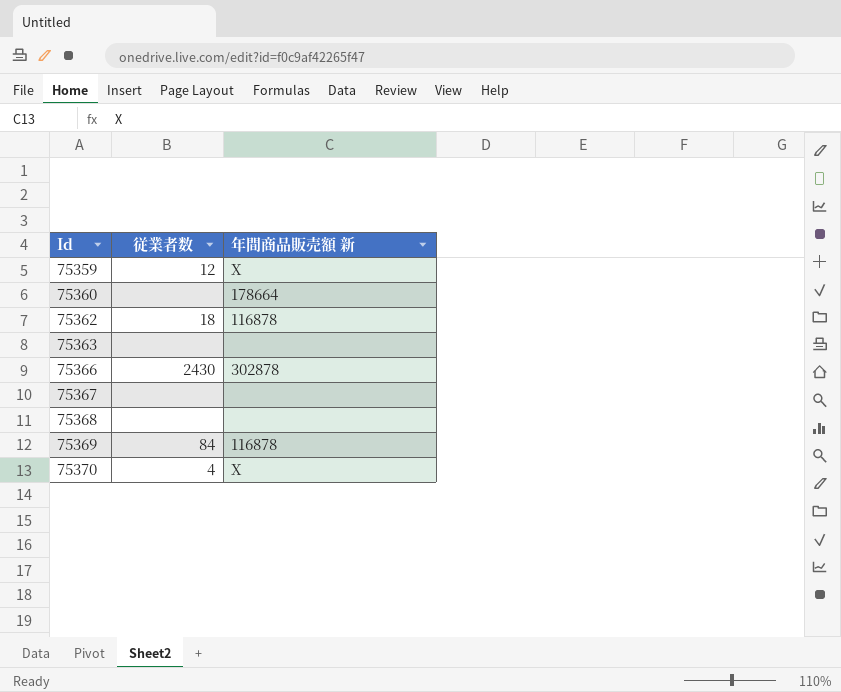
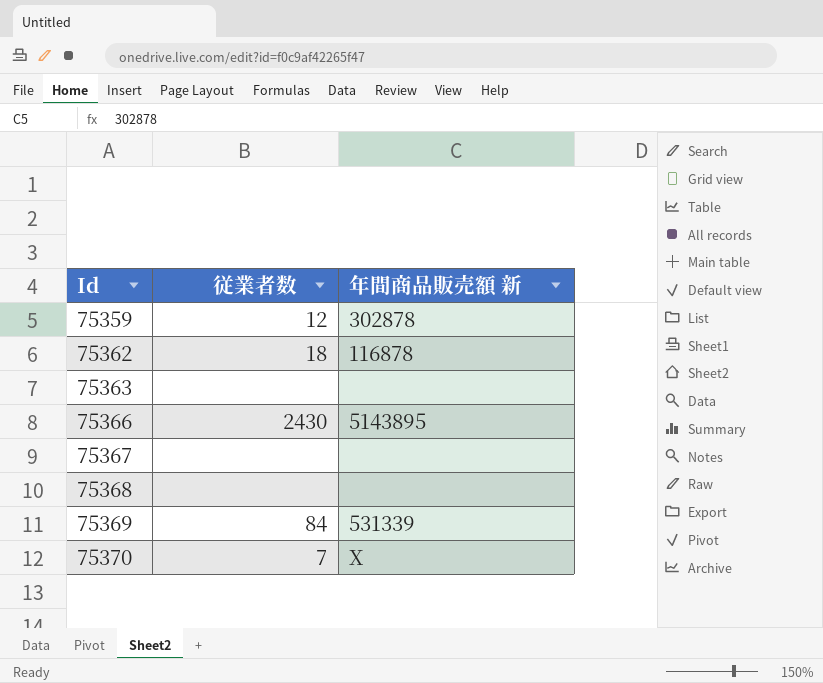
row 75360: none | 178664 -> none
75359 | 年間商品販売額 新: X -> 302878
75366 | 年間商品販売額 新: 302878 -> 5143895
75369 | 年間商品販売額 新: 116878 -> 531339
75370 | 従業者数: 4 -> 7

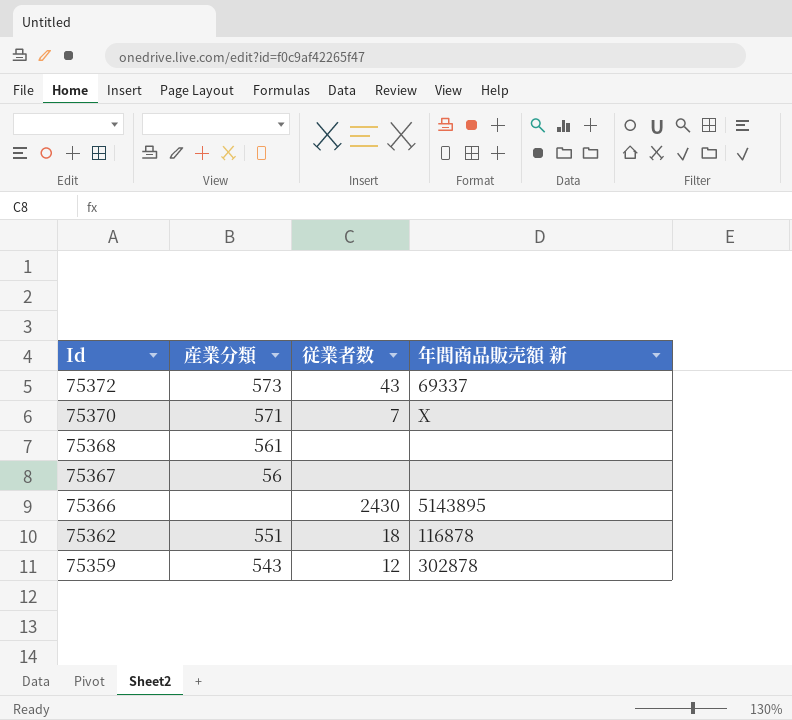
row order: Id ascending -> Id descending
column 産業分類 | position: none -> 2
row 75363: none | none -> none
row 75369: 84 | 531339 -> none
row 75372: none -> 573 | 43 | 69337

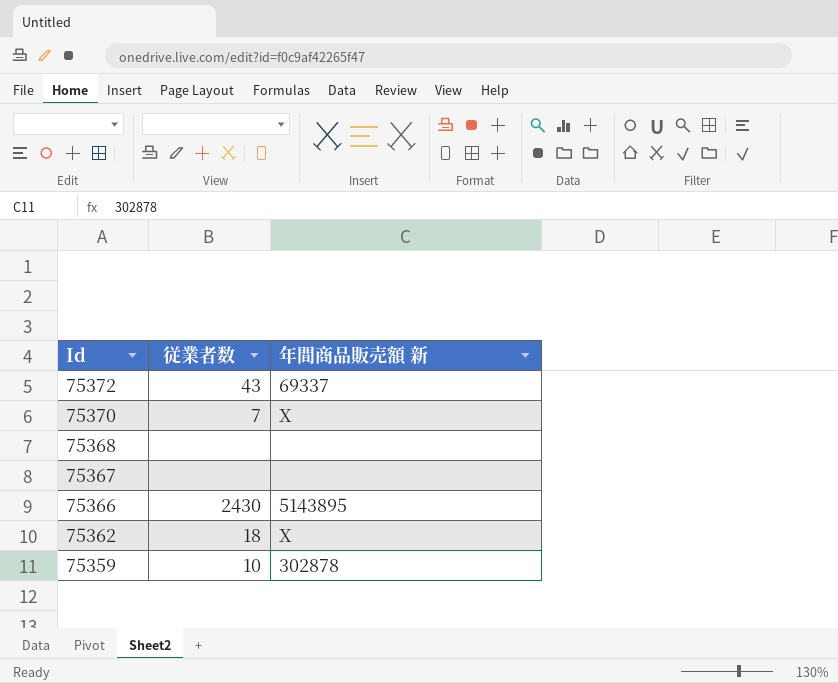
column 産業分類 | position: 2 -> none
75362 | 年間商品販売額 新: 116878 -> X
75359 | 従業者数: 12 -> 10

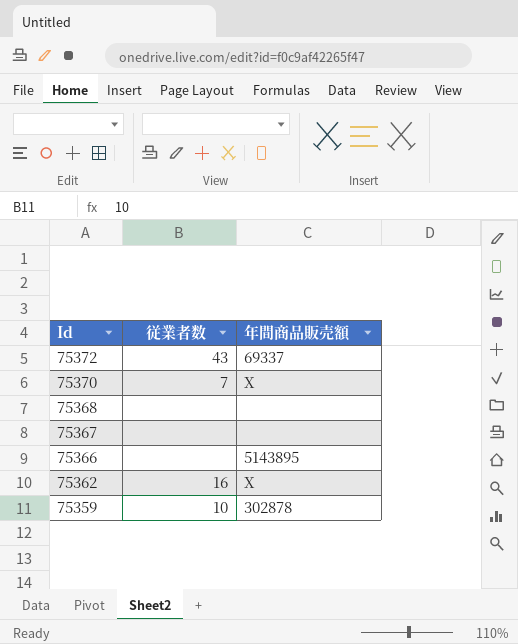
column name: 年間商品販売額 新 -> 年間商品販売額
75366 | 従業者数: 2430 -> none
75362 | 従業者数: 18 -> 16

